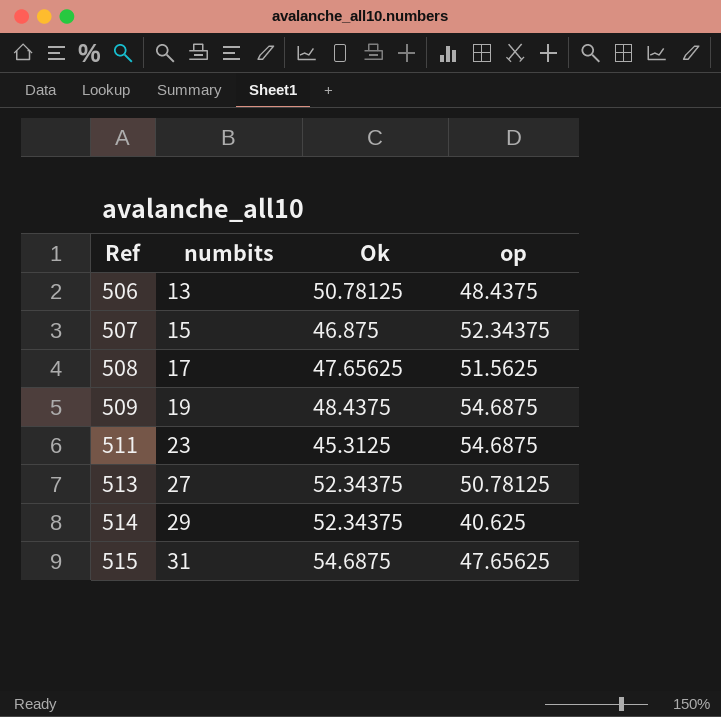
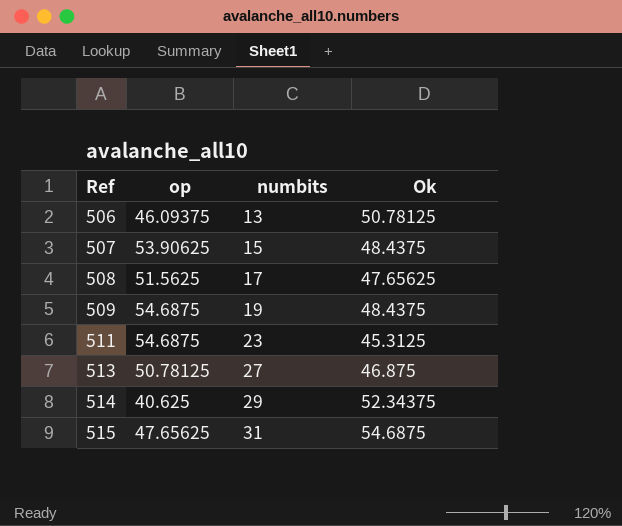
column op | position: 4 -> 2
506 | op: 48.4375 -> 46.09375
507 | op: 52.34375 -> 53.90625
507 | Ok: 46.875 -> 48.4375
513 | Ok: 52.34375 -> 46.875

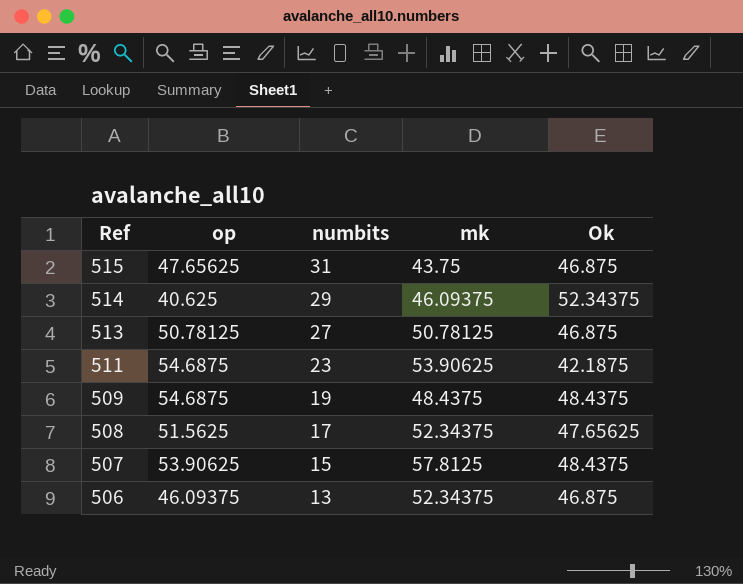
row order: Ref ascending -> Ref descending
column mk | position: none -> 4
515 | Ok: 54.6875 -> 46.875
511 | Ok: 45.3125 -> 42.1875
506 | Ok: 50.78125 -> 46.875

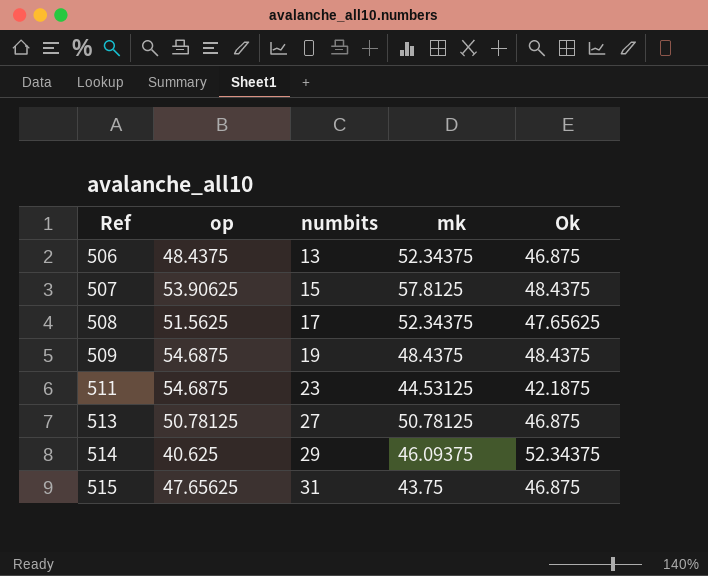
row order: Ref descending -> Ref ascending
506 | op: 46.09375 -> 48.4375
511 | mk: 53.90625 -> 44.53125

